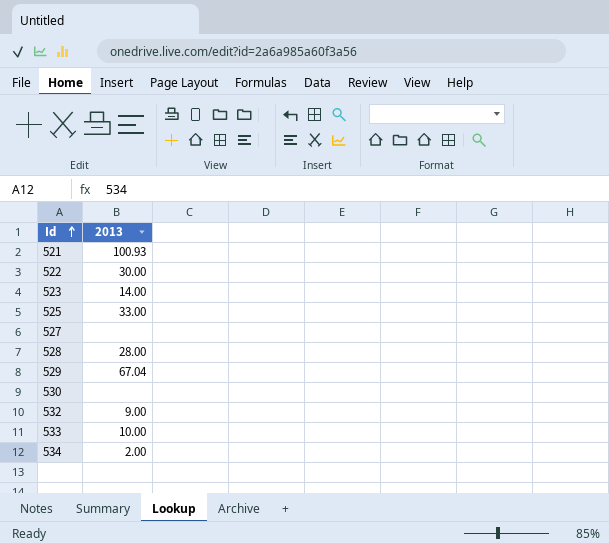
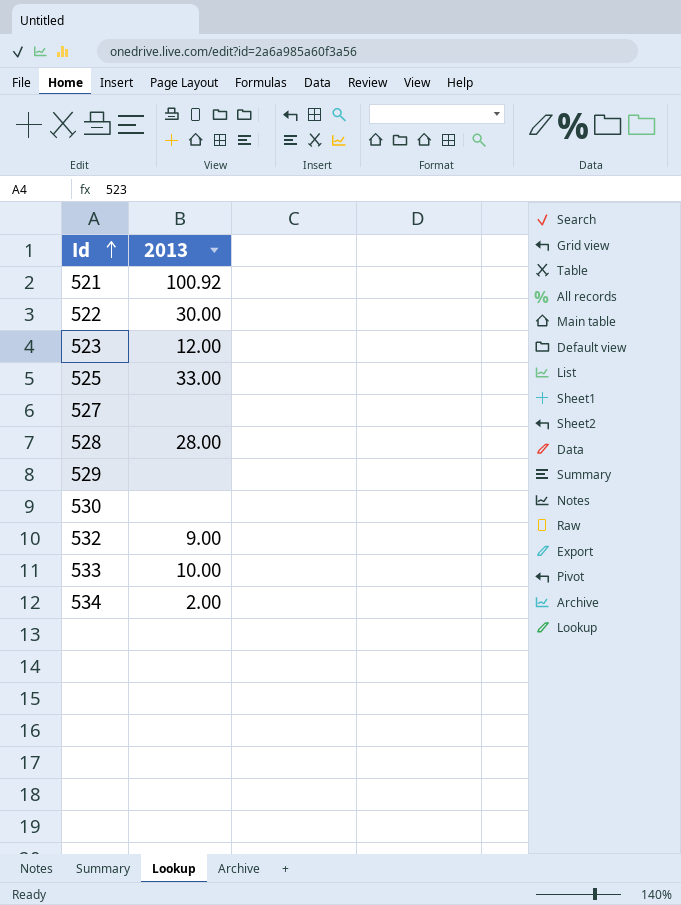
521 | 2013: 100.93 -> 100.92
523 | 2013: 14.00 -> 12.00
529 | 2013: 67.04 -> none

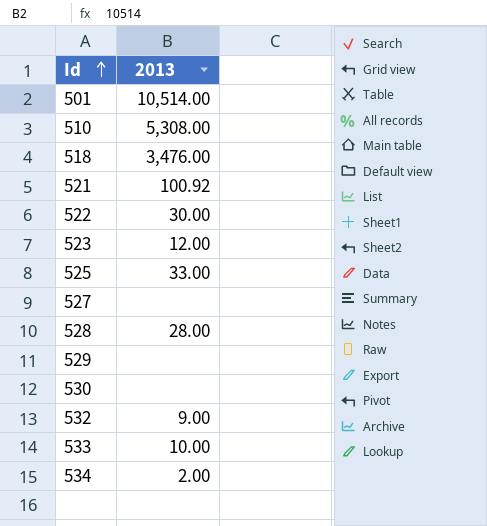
row 501: none -> 10,514.00
row 510: none -> 5,308.00
row 518: none -> 3,476.00

